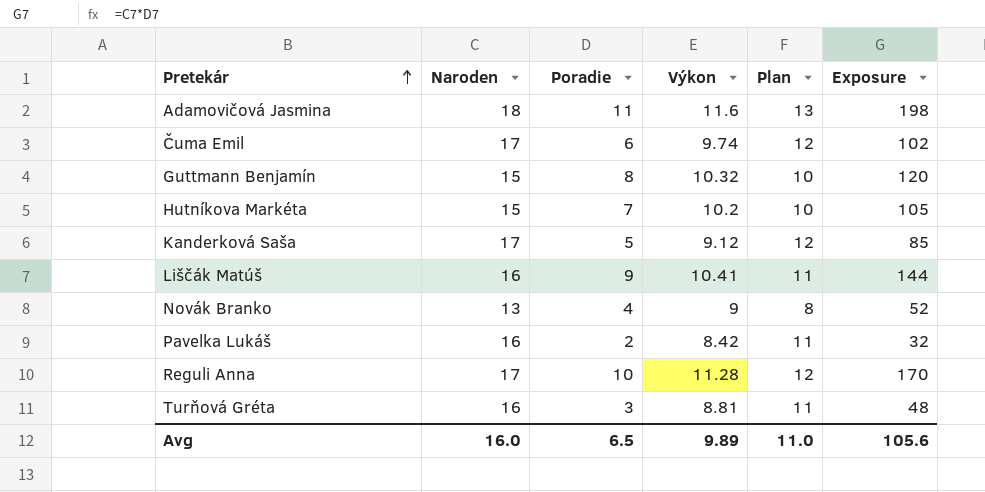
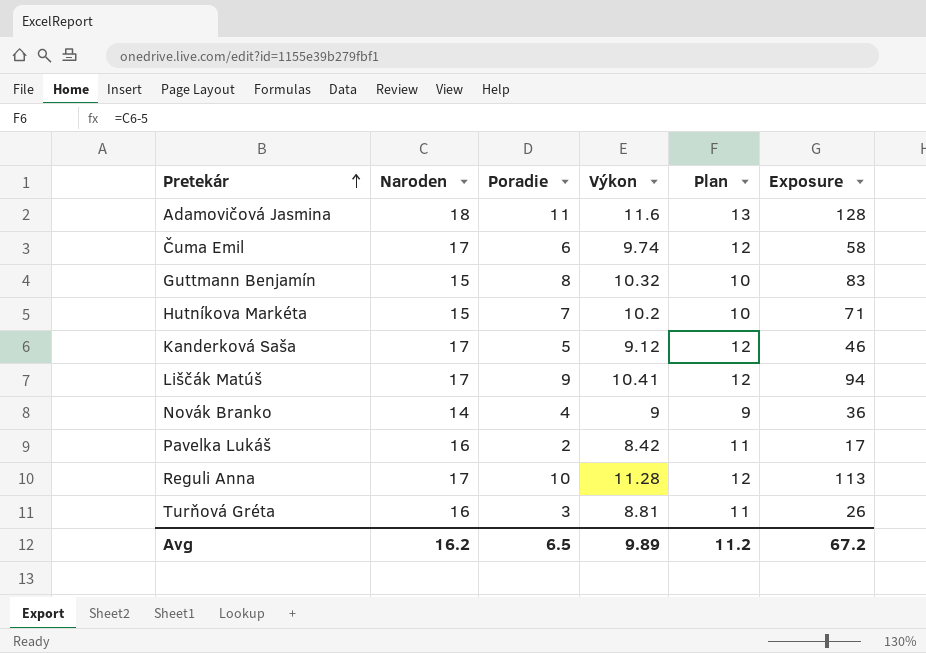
column Exposure | formula: [Naroden] * [Poradie] -> [Poradie] * [Výkon]
Liščák Matúš | Naroden: 16 -> 17
Liščák Matúš | Plan: 11 -> 12
Novák Branko | Naroden: 13 -> 14
Novák Branko | Plan: 8 -> 9
Avg | Naroden: 16.0 -> 16.2
Avg | Plan: 11.0 -> 11.2
Avg | Exposure: 105.6 -> 67.2

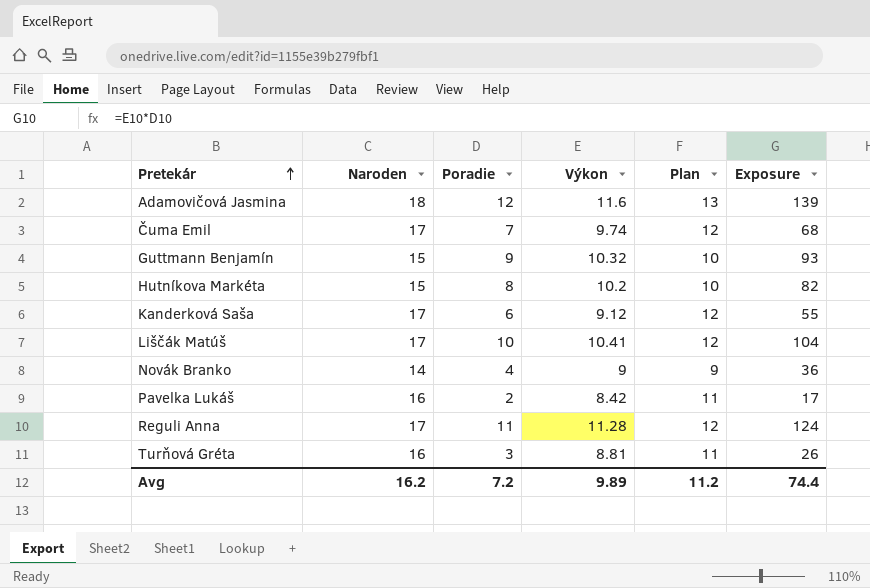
Adamovičová Jasmina | Poradie: 11 -> 12
Adamovičová Jasmina | Exposure: 128 -> 139
Čuma Emil | Poradie: 6 -> 7
Čuma Emil | Exposure: 58 -> 68
Guttmann Benjamín | Poradie: 8 -> 9
Guttmann Benjamín | Exposure: 83 -> 93
Hutníkova Markéta | Poradie: 7 -> 8
Hutníkova Markéta | Exposure: 71 -> 82
Kanderková Saša | Poradie: 5 -> 6
Kanderková Saša | Exposure: 46 -> 55
Liščák Matúš | Poradie: 9 -> 10
Liščák Matúš | Exposure: 94 -> 104
Reguli Anna | Poradie: 10 -> 11
Reguli Anna | Exposure: 113 -> 124
Avg | Poradie: 6.5 -> 7.2
Avg | Exposure: 67.2 -> 74.4

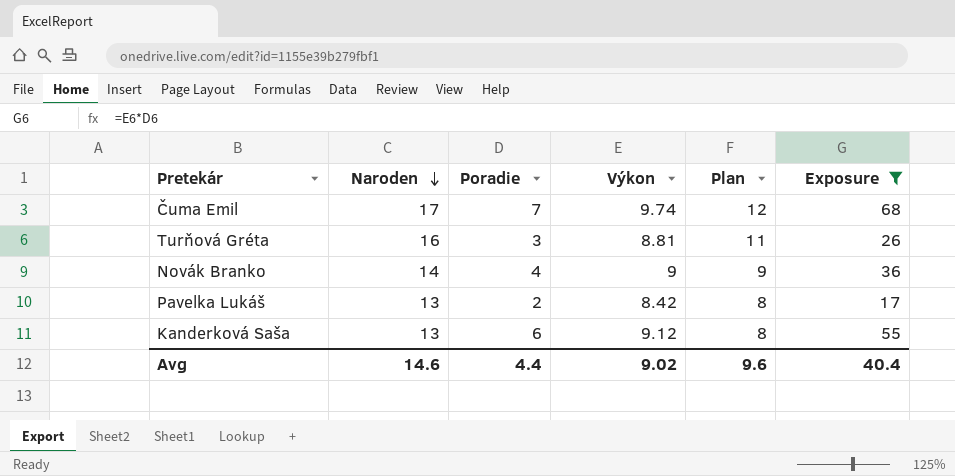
filter: none -> Exposure <= 68
row order: Pretekár ascending -> Naroden descending
Pavelka Lukáš | Naroden: 16 -> 13
Pavelka Lukáš | Plan: 11 -> 8
Kanderková Saša | Naroden: 17 -> 13
Kanderková Saša | Plan: 12 -> 8
Avg | Naroden: 16.2 -> 14.6
Avg | Poradie: 7.2 -> 4.4
Avg | Výkon: 9.89 -> 9.02
Avg | Plan: 11.2 -> 9.6
Avg | Exposure: 74.4 -> 40.4

